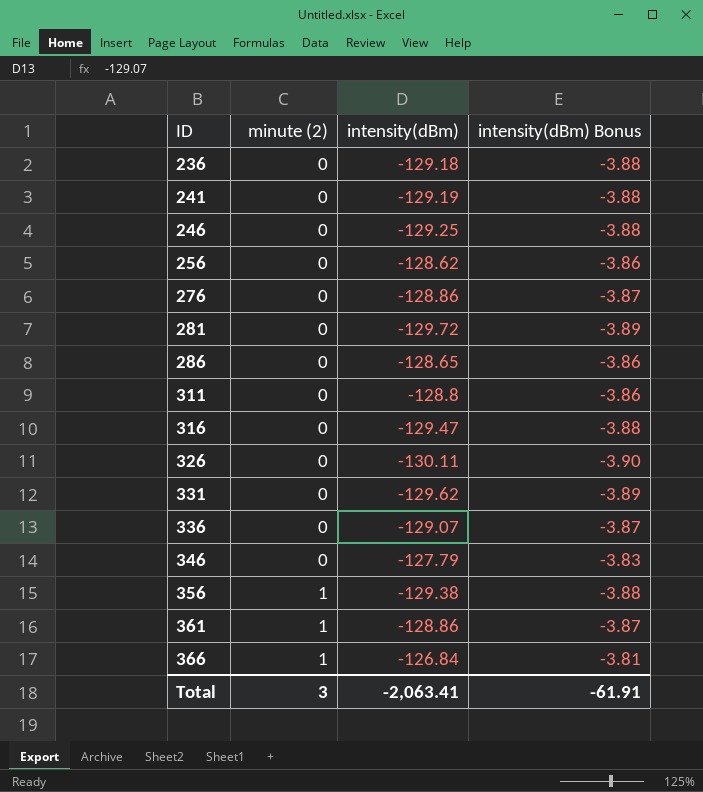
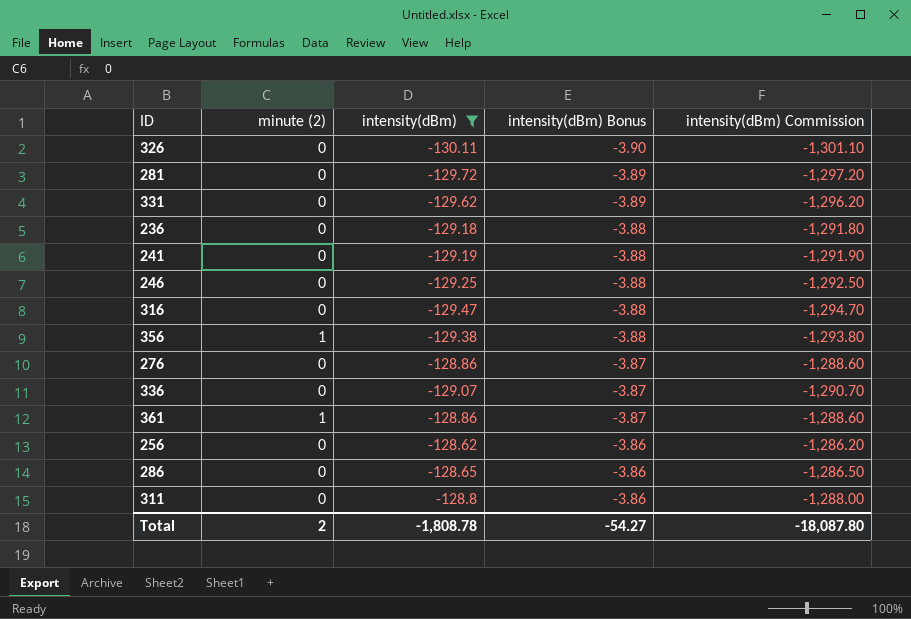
filter: none -> intensity(dBm) <= -128.62
row order: ID ascending -> intensity(dBm) Bonus ascending
column intensity(dBm) Commission | formula: none -> [intensity(dBm)] * 10
Total | minute (2): 3 -> 2
Total | intensity(dBm): -2,063.41 -> -1,808.78
Total | intensity(dBm) Bonus: -61.91 -> -54.27

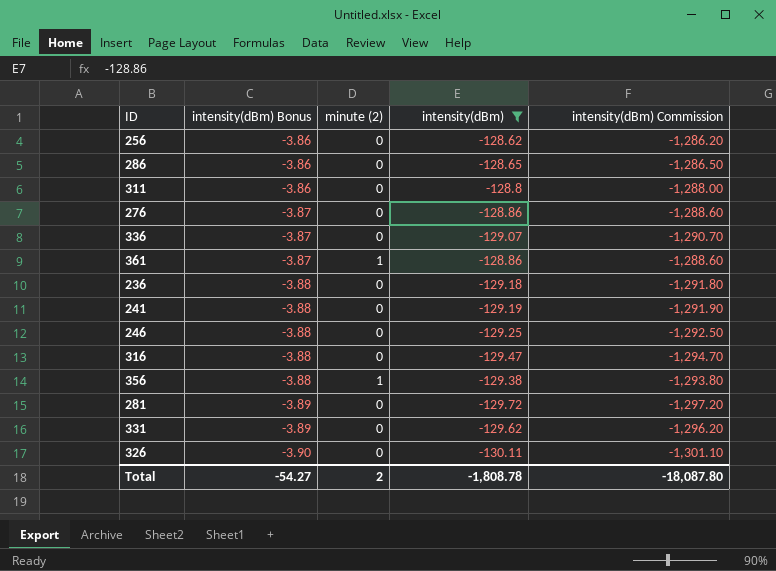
row order: intensity(dBm) Bonus ascending -> intensity(dBm) Bonus descending
column intensity(dBm) Bonus | position: 4 -> 2

